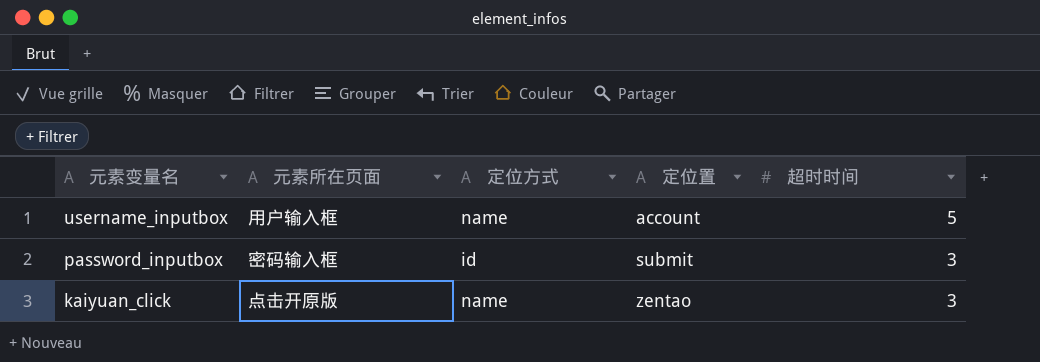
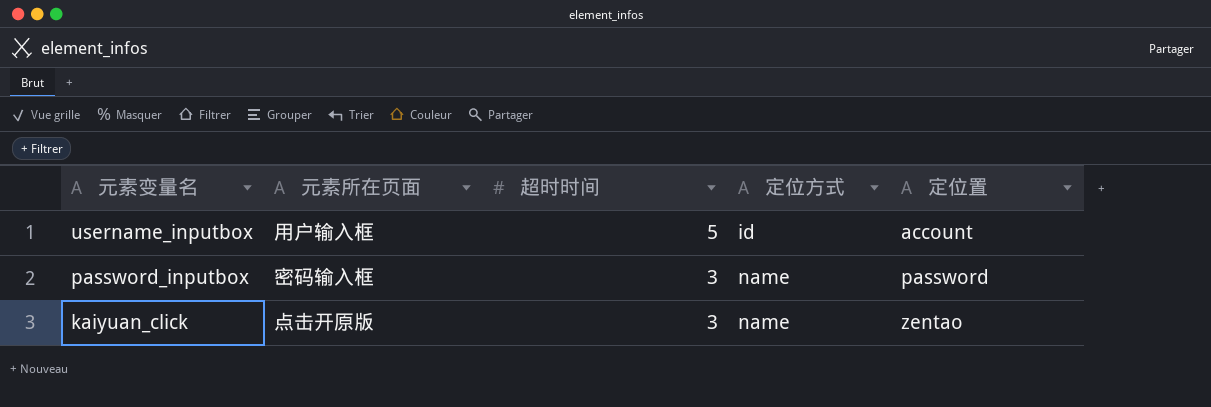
column 超时时间 | position: 5 -> 3
username_inputbox | 定位方式: name -> id
password_inputbox | 定位方式: id -> name
password_inputbox | 定位置: submit -> password

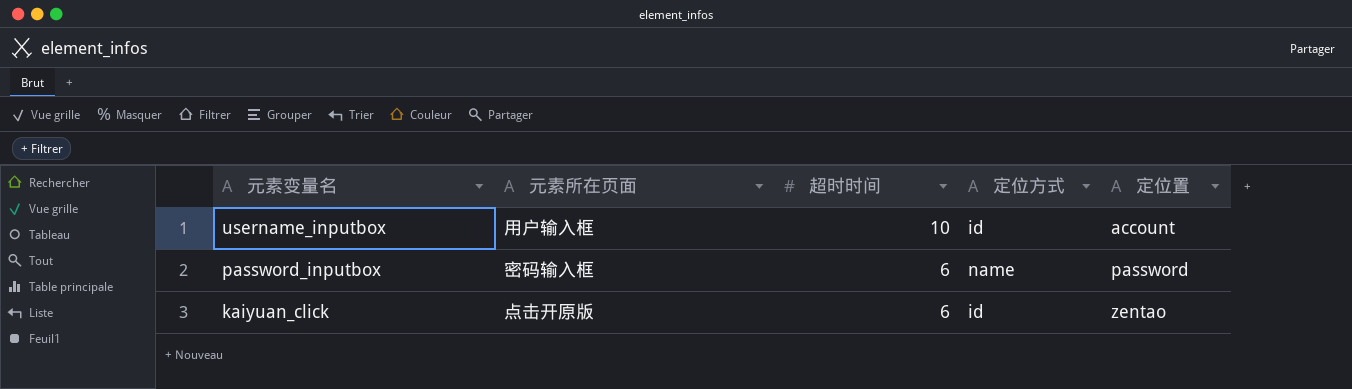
username_inputbox | 超时时间: 5 -> 10
password_inputbox | 超时时间: 3 -> 6
kaiyuan_click | 超时时间: 3 -> 6
kaiyuan_click | 定位方式: name -> id

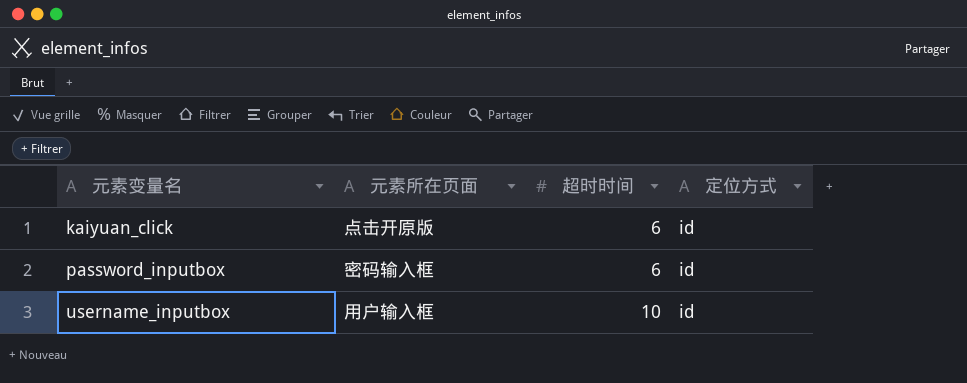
row order: 元素变量名 descending -> 元素变量名 ascending
column 定位置 | position: 5 -> none
password_inputbox | 定位方式: name -> id

